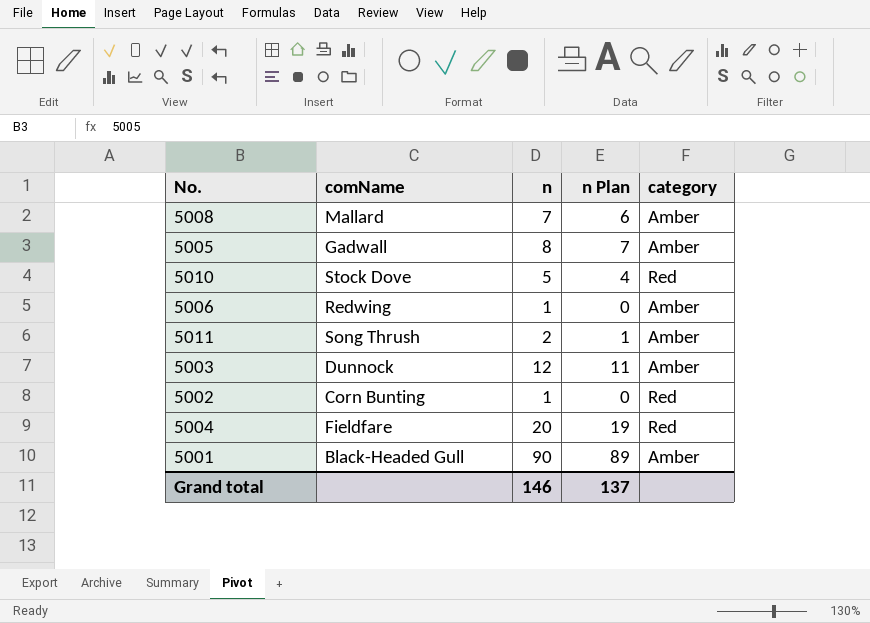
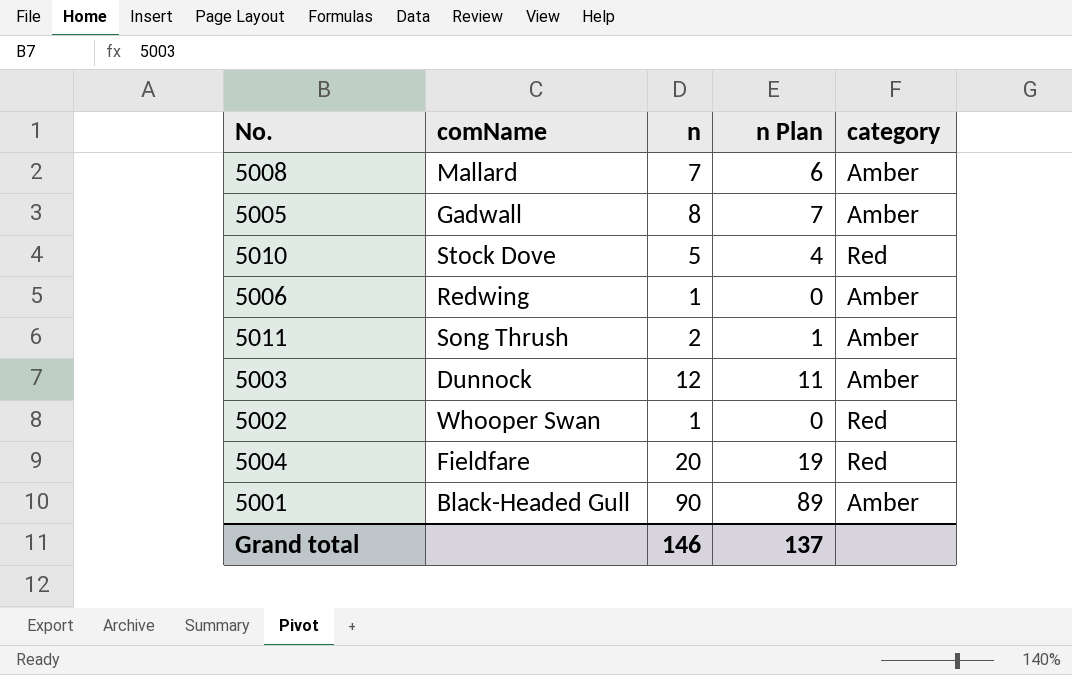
5002 | comName: Corn Bunting -> Whooper Swan

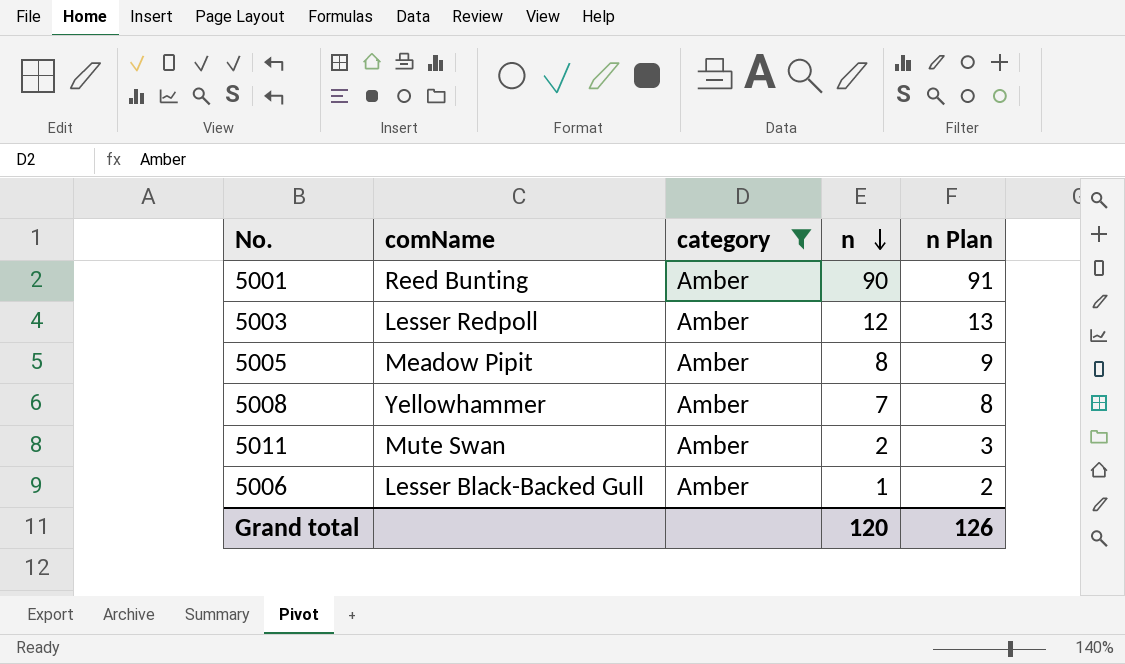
filter: none -> category = Amber
row order: none -> n descending
column category | position: 5 -> 3
column n Plan | formula: [n] - 1 -> [n] + 1
5001 | comName: Black-Headed Gull -> Reed Bunting
5003 | comName: Dunnock -> Lesser Redpoll
5005 | comName: Gadwall -> Meadow Pipit
5008 | comName: Mallard -> Yellowhammer
5011 | comName: Song Thrush -> Mute Swan
5006 | comName: Redwing -> Lesser Black-Backed Gull
Grand total | n: 146 -> 120
Grand total | n Plan: 137 -> 126

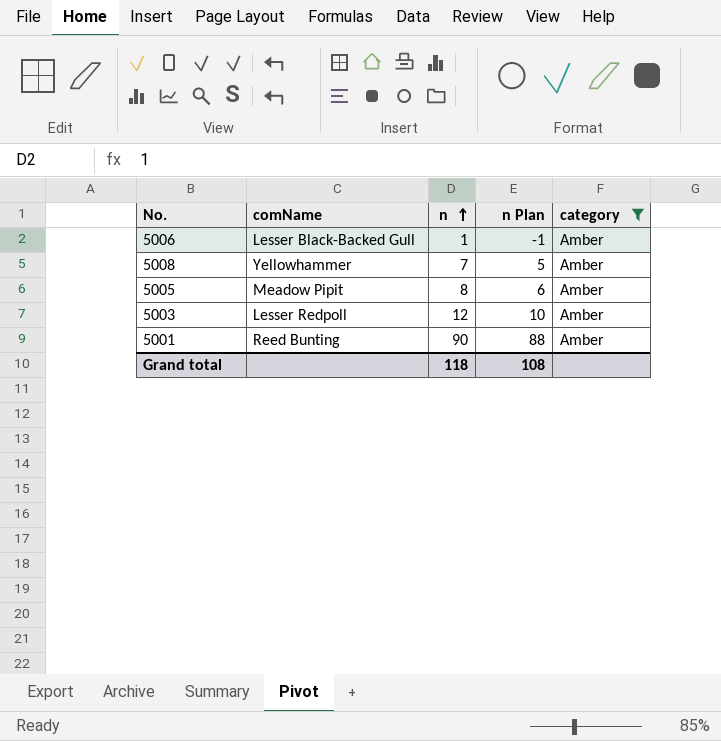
row order: n descending -> n ascending
column n Plan | formula: [n] + 1 -> [n] - 2
column category | position: 3 -> 5
row 5011: Mute Swan | Amber | 2 | 3 -> none
Grand total | n: 120 -> 118
Grand total | n Plan: 126 -> 108

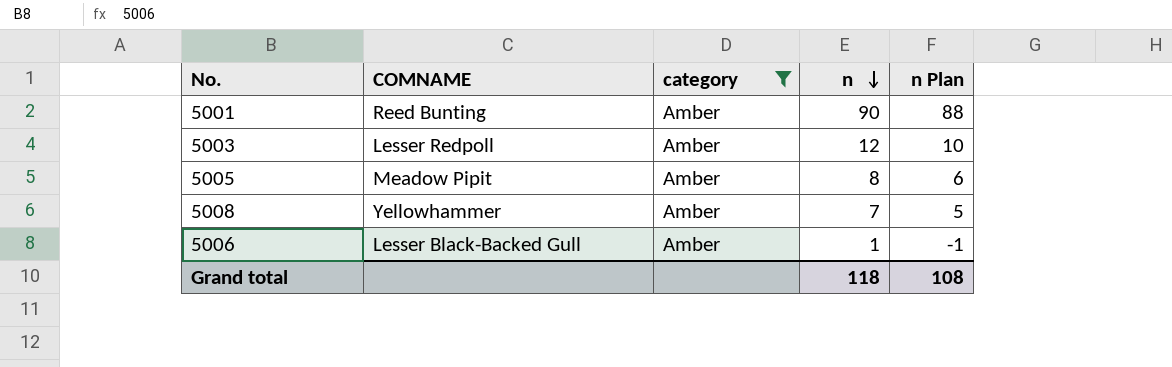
row order: n ascending -> n descending
column name: comName -> COMNAME
column category | position: 5 -> 3

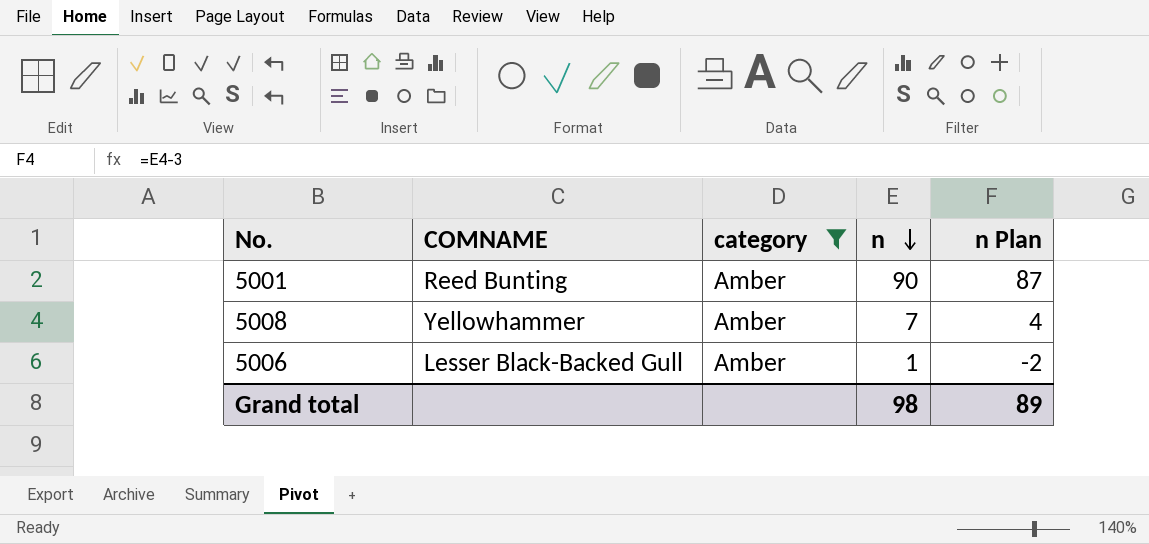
column n Plan | formula: [n] - 2 -> [n] - 3
row 5003: Lesser Redpoll | Amber | 12 | 10 -> none
row 5005: Meadow Pipit | Amber | 8 | 6 -> none
Grand total | n: 118 -> 98
Grand total | n Plan: 108 -> 89

